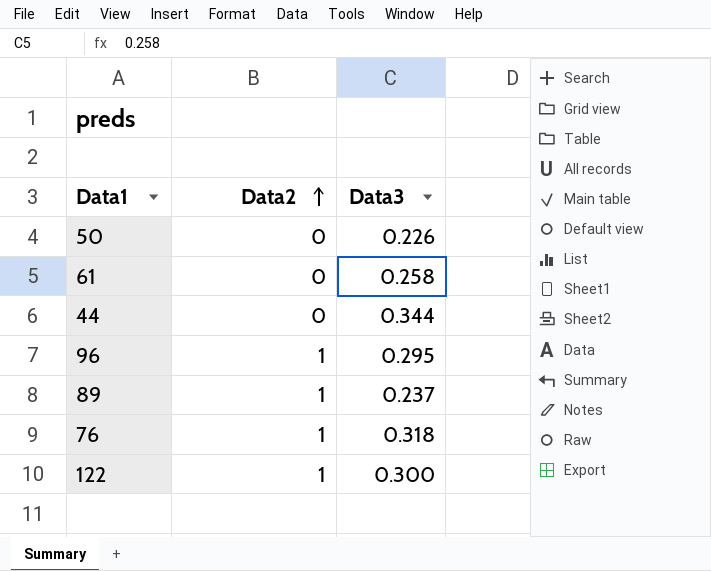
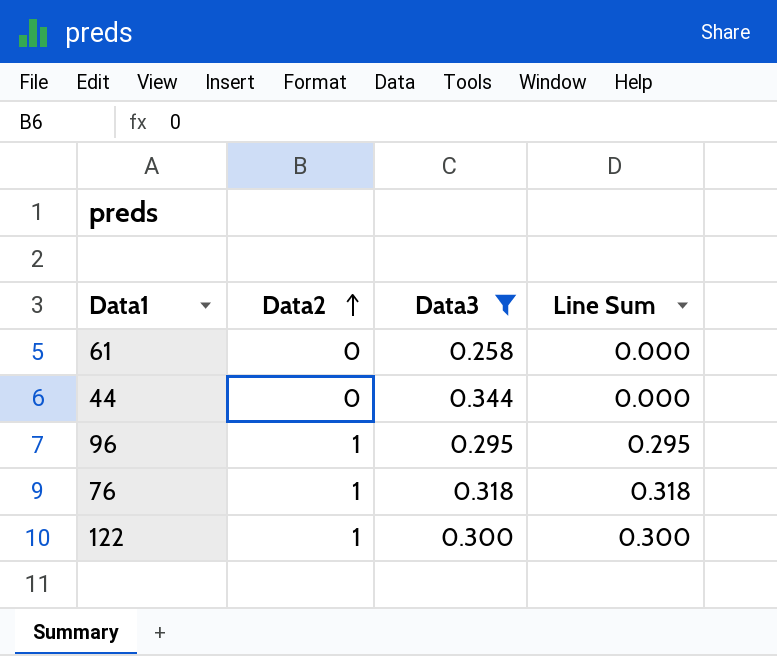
filter: none -> Data3 >= 0.258
column Line Sum | formula: none -> [Data2] * [Data3]

